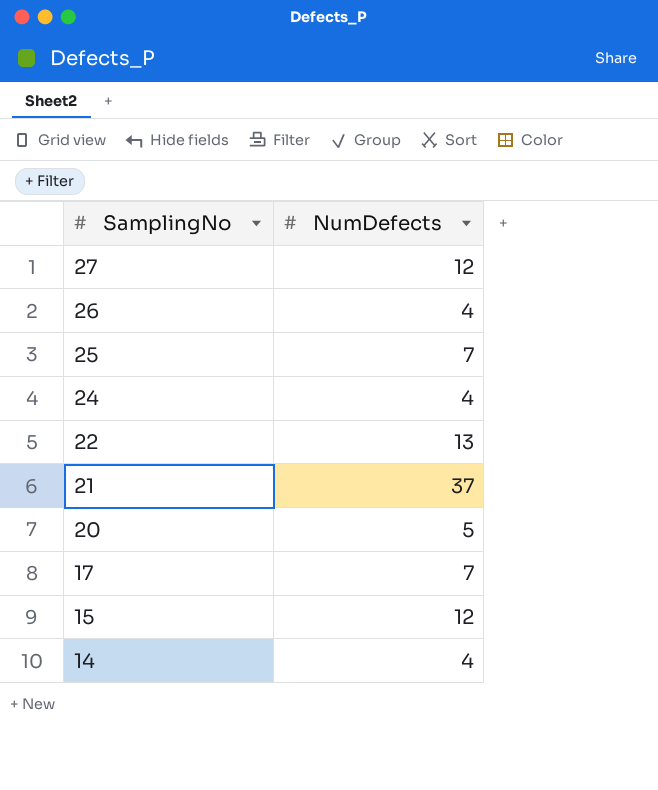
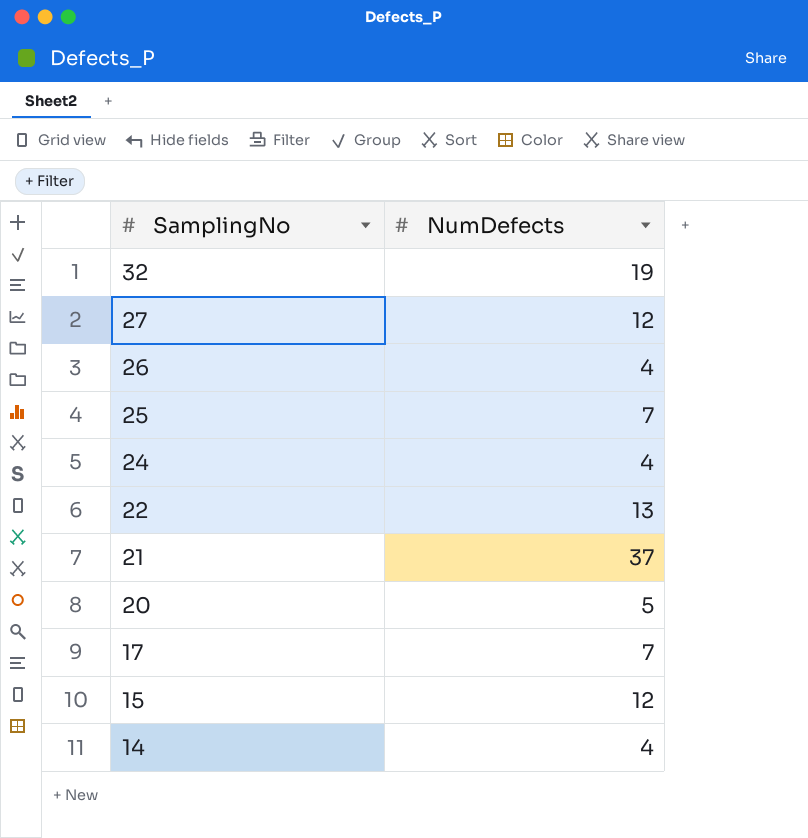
row 32: none -> 19

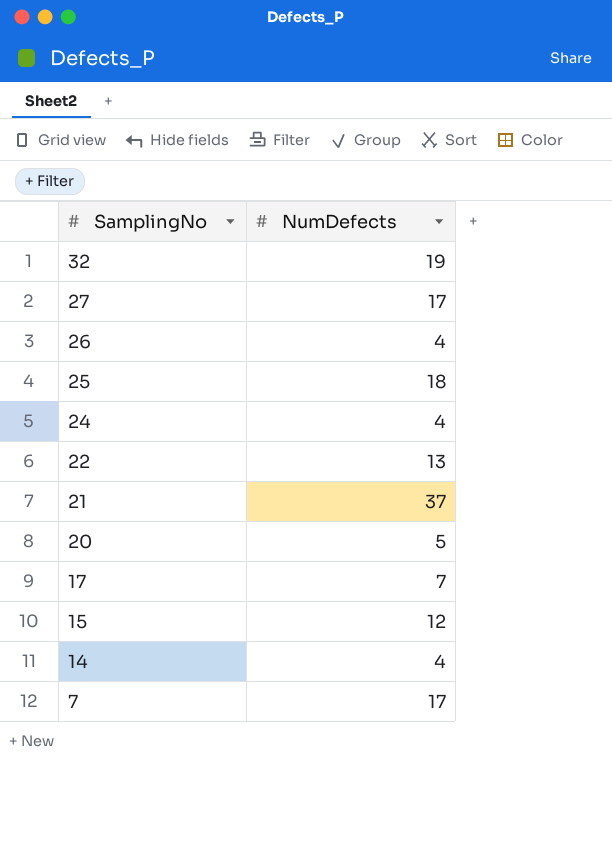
27 | NumDefects: 12 -> 17
25 | NumDefects: 7 -> 18
row 7: none -> 17

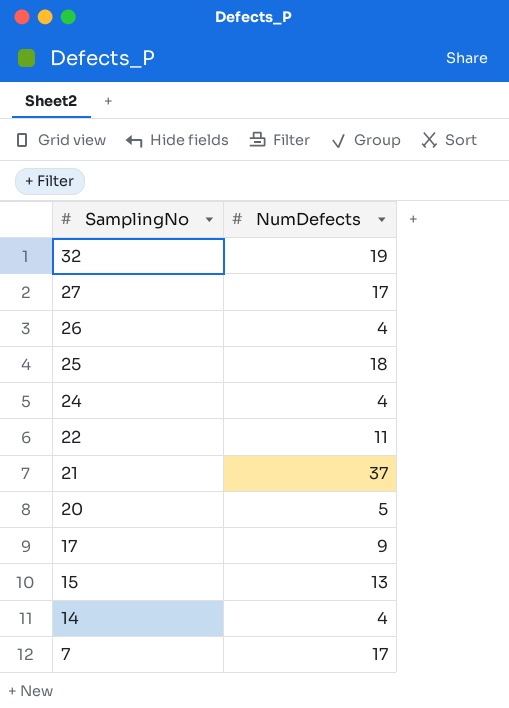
22 | NumDefects: 13 -> 11
17 | NumDefects: 7 -> 9
15 | NumDefects: 12 -> 13

